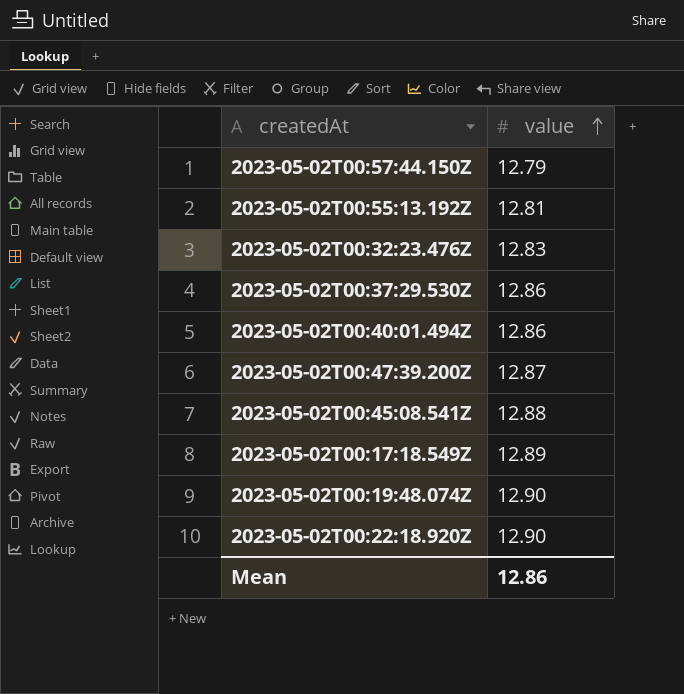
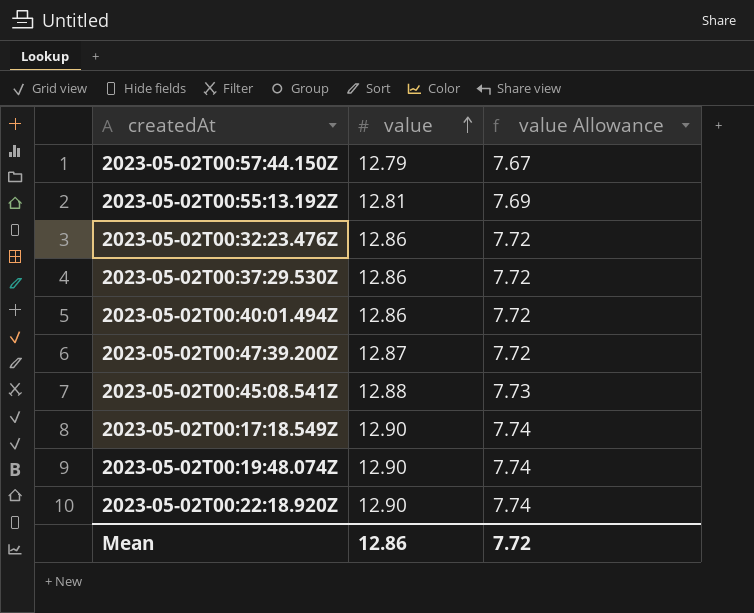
column value Allowance | formula: none -> [value] * 0.6
2023-05-02T00:32:23.476Z | value: 12.83 -> 12.86
2023-05-02T00:17:18.549Z | value: 12.89 -> 12.90

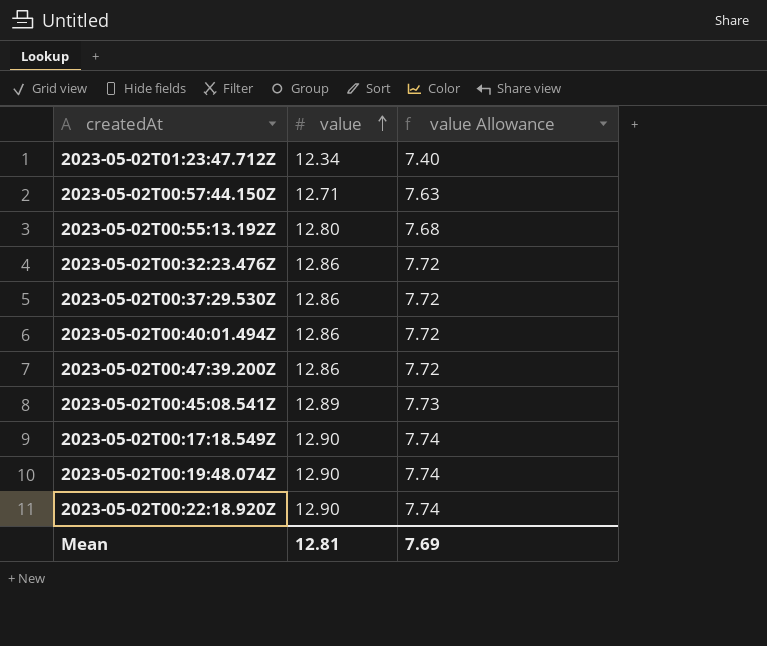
row 2023-05-02T01:23:47.712Z: none -> 12.34 | 7.40
2023-05-02T00:57:44.150Z | value: 12.79 -> 12.71
2023-05-02T00:57:44.150Z | value Allowance: 7.67 -> 7.63
2023-05-02T00:55:13.192Z | value: 12.81 -> 12.80
2023-05-02T00:55:13.192Z | value Allowance: 7.69 -> 7.68
2023-05-02T00:47:39.200Z | value: 12.87 -> 12.86
2023-05-02T00:45:08.541Z | value: 12.88 -> 12.89
Mean | value: 12.86 -> 12.81
Mean | value Allowance: 7.72 -> 7.69

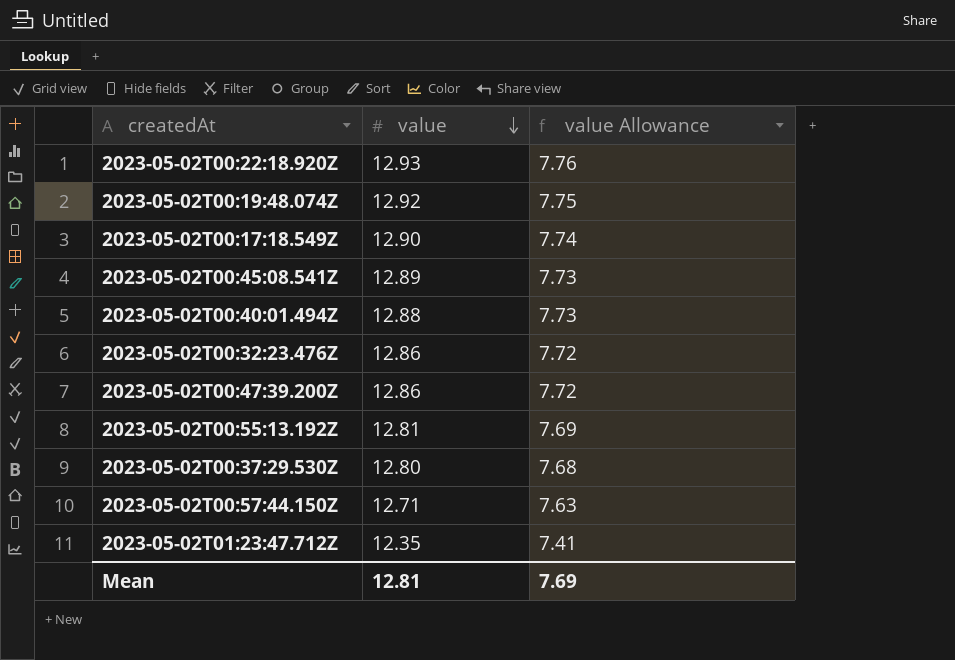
row order: value ascending -> value descending
2023-05-02T00:22:18.920Z | value: 12.90 -> 12.93
2023-05-02T00:22:18.920Z | value Allowance: 7.74 -> 7.76
2023-05-02T00:19:48.074Z | value: 12.90 -> 12.92
2023-05-02T00:19:48.074Z | value Allowance: 7.74 -> 7.75
2023-05-02T00:40:01.494Z | value: 12.86 -> 12.88
2023-05-02T00:40:01.494Z | value Allowance: 7.72 -> 7.73
2023-05-02T00:55:13.192Z | value: 12.80 -> 12.81
2023-05-02T00:55:13.192Z | value Allowance: 7.68 -> 7.69
2023-05-02T00:37:29.530Z | value: 12.86 -> 12.80
2023-05-02T00:37:29.530Z | value Allowance: 7.72 -> 7.68
2023-05-02T01:23:47.712Z | value: 12.34 -> 12.35
2023-05-02T01:23:47.712Z | value Allowance: 7.40 -> 7.41

